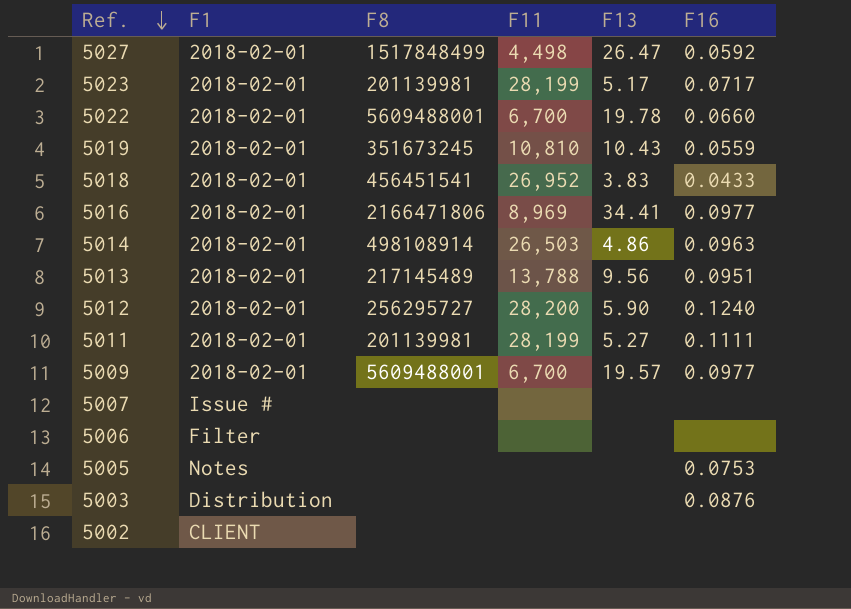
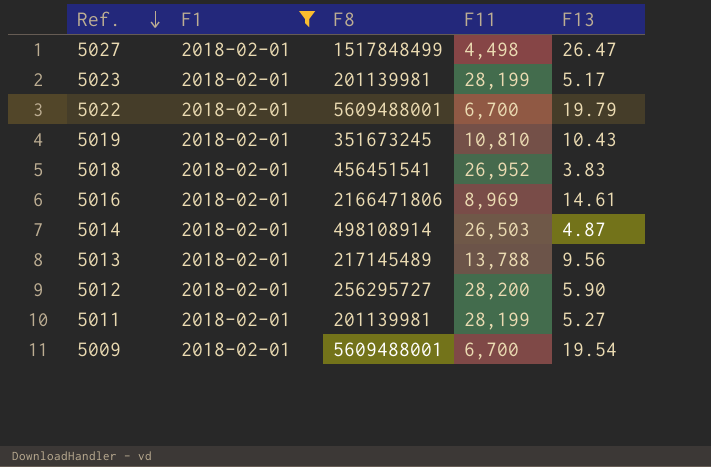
filter: none -> F1 = 2018-02-01
column F16 | position: 6 -> none
5022 | F13: 19.78 -> 19.79
5016 | F13: 34.41 -> 14.61
5014 | F13: 4.86 -> 4.87
5009 | F13: 19.57 -> 19.54

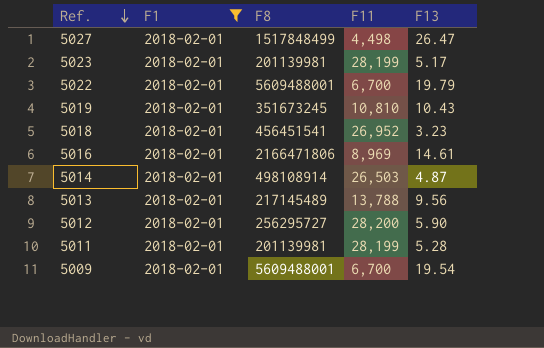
5018 | F13: 3.83 -> 3.23
5011 | F13: 5.27 -> 5.28

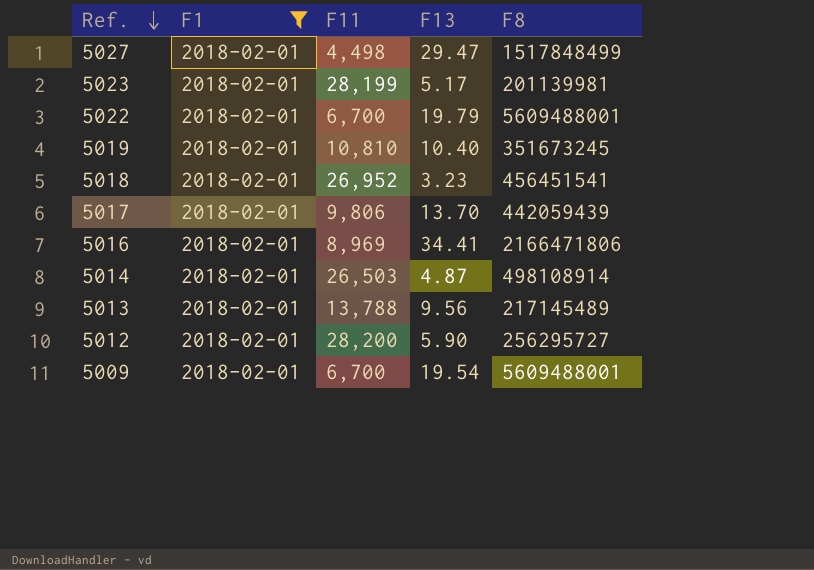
column F8 | position: 3 -> 5
row 5011: 2018-02-01 | 201139981 | 28,199 | 5.28 -> none
5027 | F13: 26.47 -> 29.47
5019 | F13: 10.43 -> 10.40
row 5017: none -> 2018-02-01 | 9,806 | 13.70 | 442059439
5016 | F13: 14.61 -> 34.41

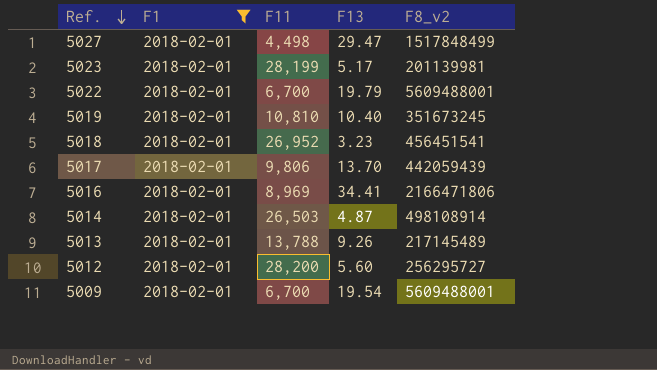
column name: F8 -> F8_v2
5013 | F13: 9.56 -> 9.26
5012 | F13: 5.90 -> 5.60

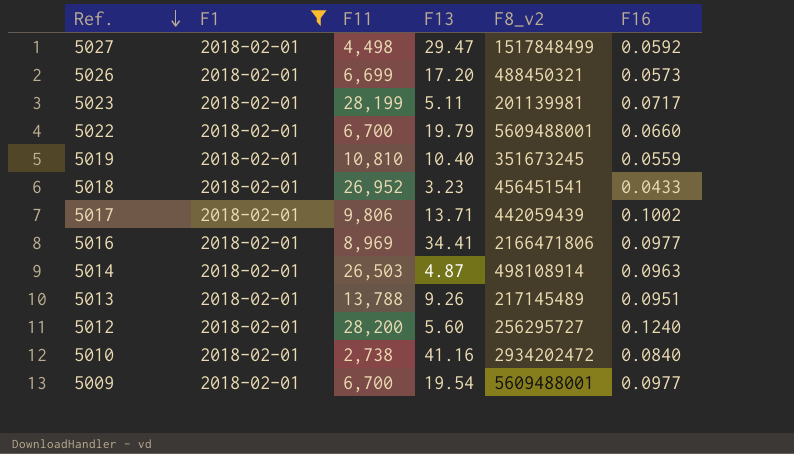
column F16 | position: none -> 6
row 5026: none -> 2018-02-01 | 6,699 | 17.20 | 488450321 | 0.0573
5023 | F13: 5.17 -> 5.11
5017 | F13: 13.70 -> 13.71
row 5010: none -> 2018-02-01 | 2,738 | 41.16 | 2934202472 | 0.0840

